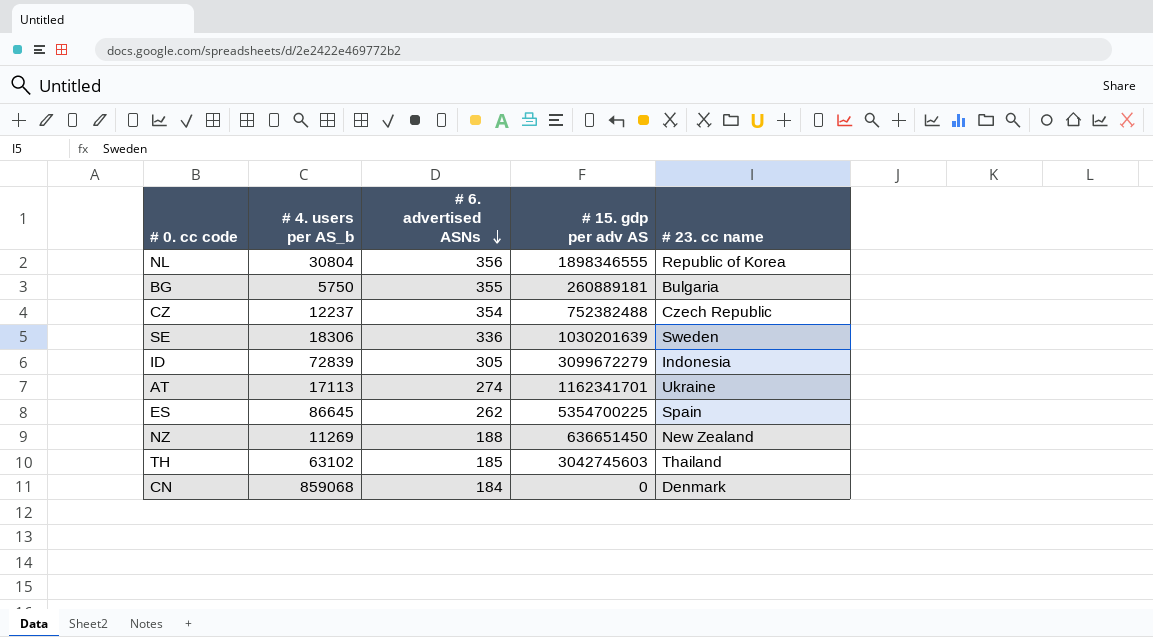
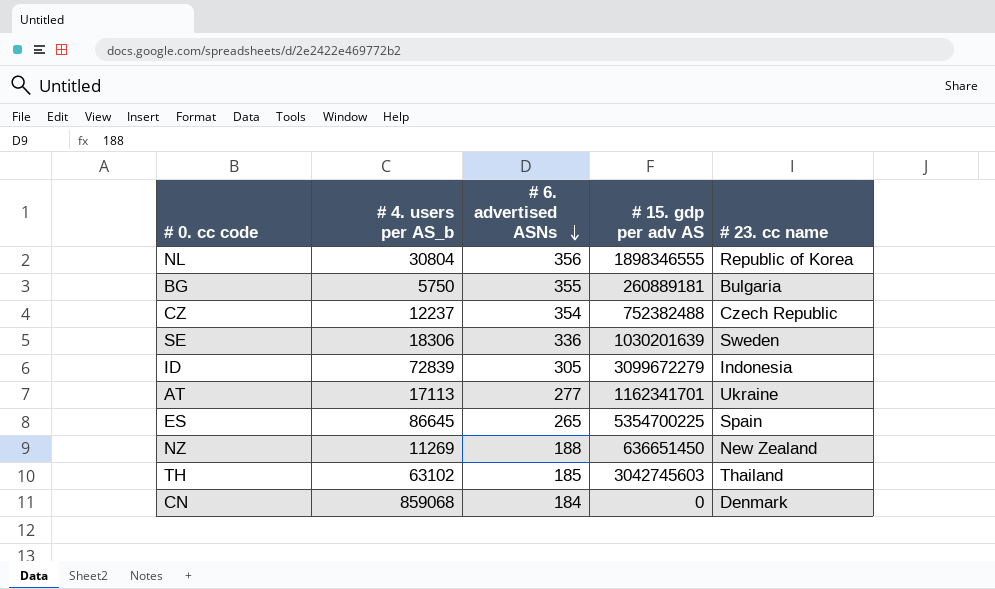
AT | # 6. advertised ASNs: 274 -> 277
ES | # 6. advertised ASNs: 262 -> 265

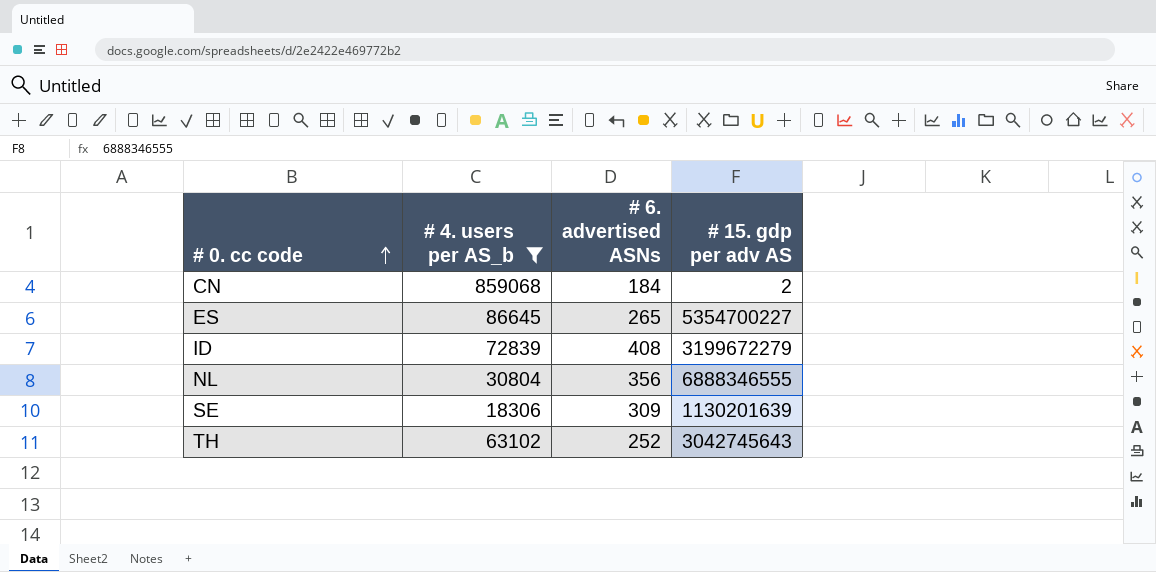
filter: none -> # 4. users per AS_b >= 18306
row order: # 6. advertised ASNs descending -> # 0. cc code ascending
column # 23. cc name | position: 5 -> none
CN | # 15. gdp per adv AS: 0 -> 2
ES | # 15. gdp per adv AS: 5354700225 -> 5354700227
ID | # 6. advertised ASNs: 305 -> 408
ID | # 15. gdp per adv AS: 3099672279 -> 3199672279
NL | # 15. gdp per adv AS: 1898346555 -> 6888346555
SE | # 6. advertised ASNs: 336 -> 309
SE | # 15. gdp per adv AS: 1030201639 -> 1130201639
TH | # 6. advertised ASNs: 185 -> 252
TH | # 15. gdp per adv AS: 3042745603 -> 3042745643

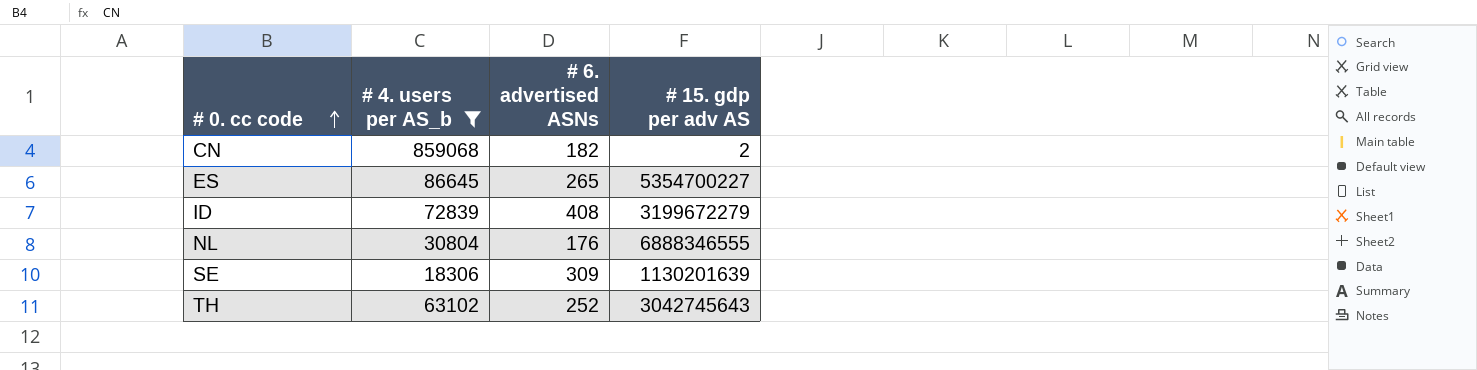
CN | # 6. advertised ASNs: 184 -> 182
NL | # 6. advertised ASNs: 356 -> 176

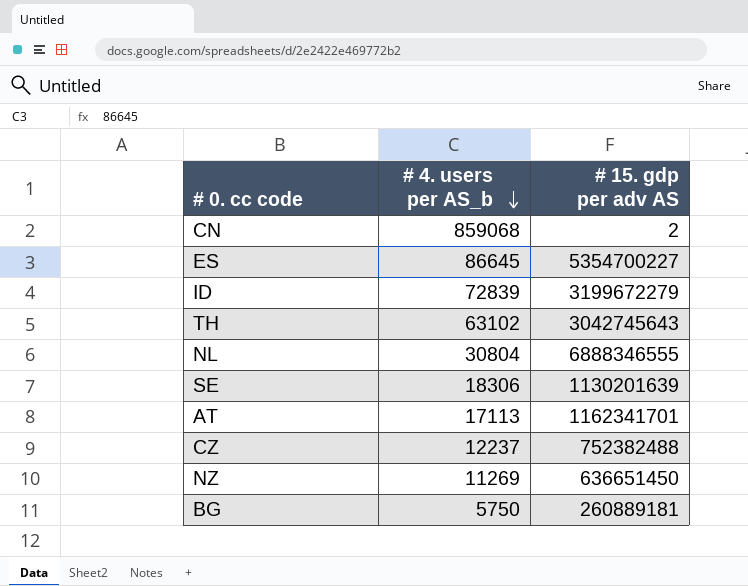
filter: # 4. users per AS_b >= 18306 -> none
row order: # 0. cc code ascending -> # 4. users per AS_b descending
column # 6. advertised ASNs | position: 3 -> none

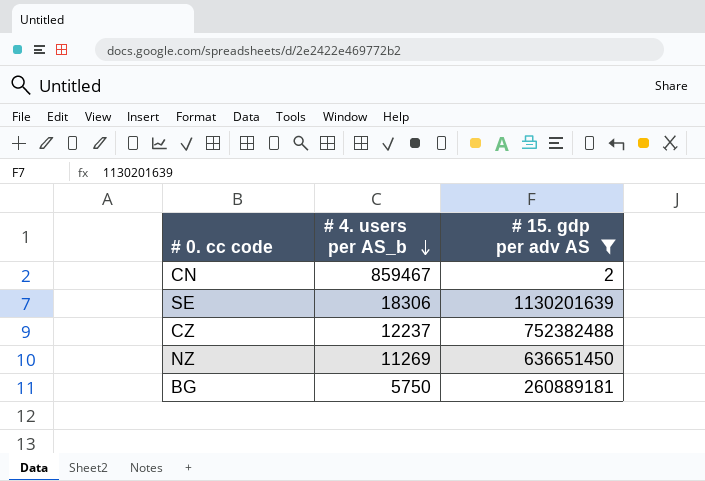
filter: none -> # 15. gdp per adv AS <= 1130201639
CN | # 4. users per AS_b: 859068 -> 859467

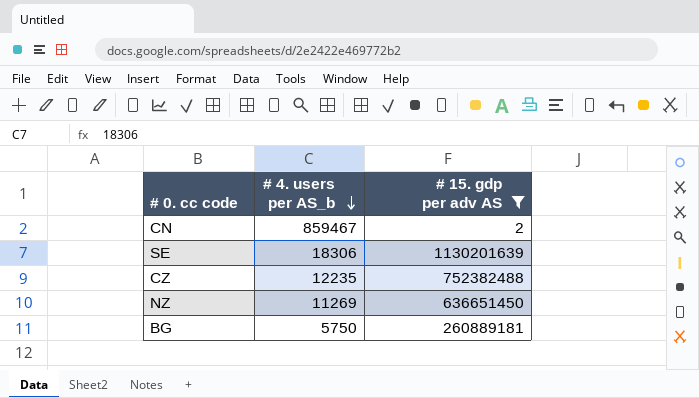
CZ | # 4. users per AS_b: 12237 -> 12235

